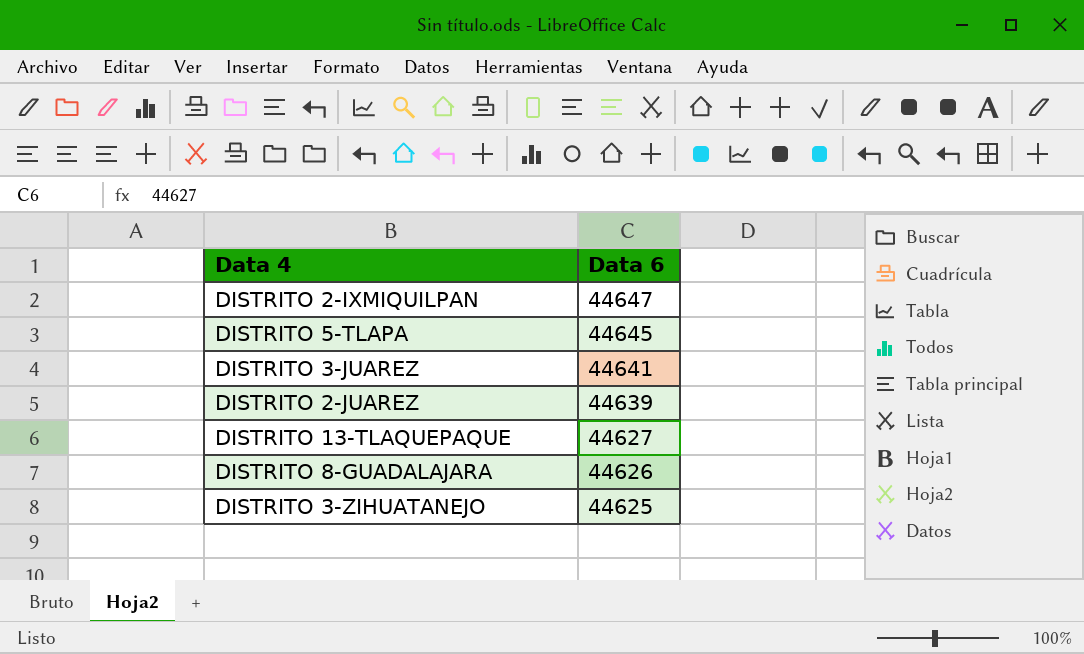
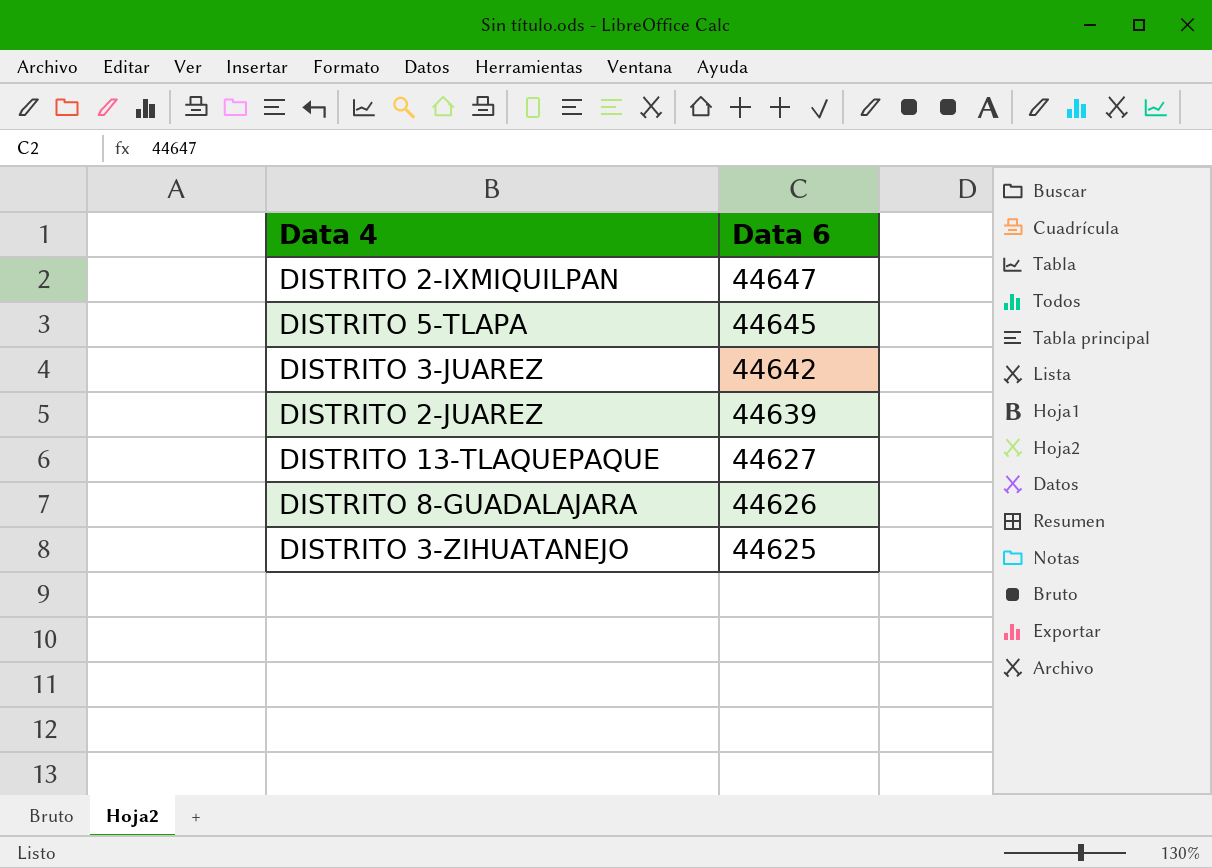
DISTRITO 3-JUAREZ | Data 6: 44641 -> 44642

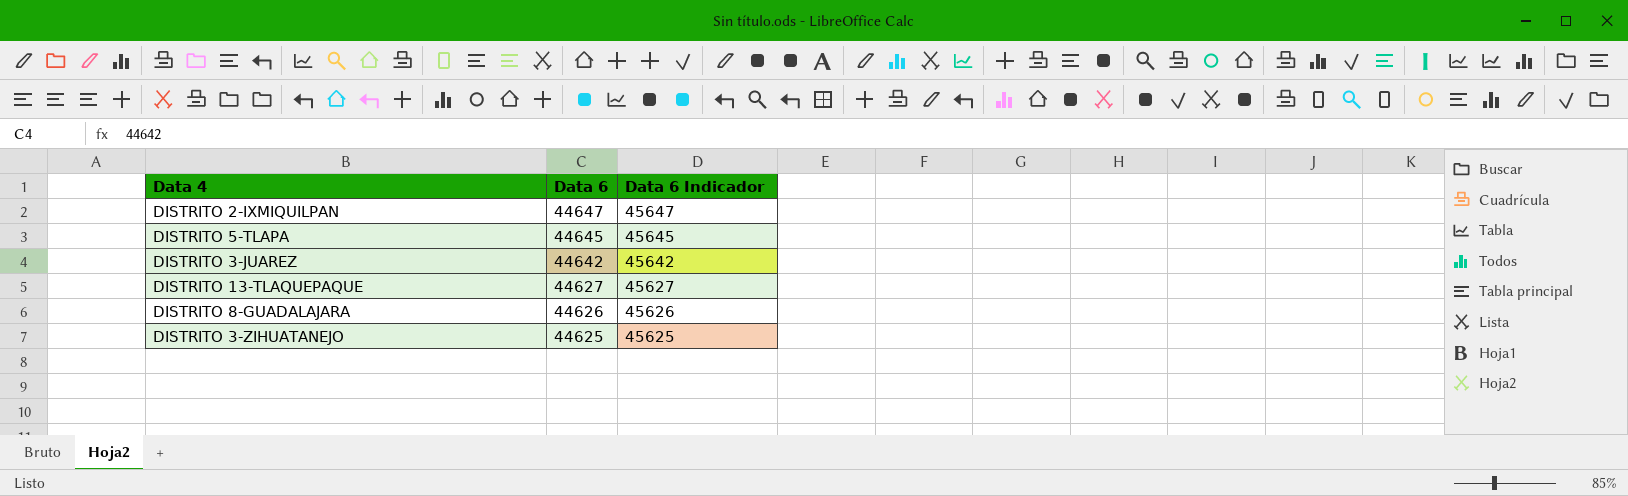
column Data 6 Indicador | formula: none -> [Data 6] + 1000
row DISTRITO 2-JUAREZ: 44639 -> none

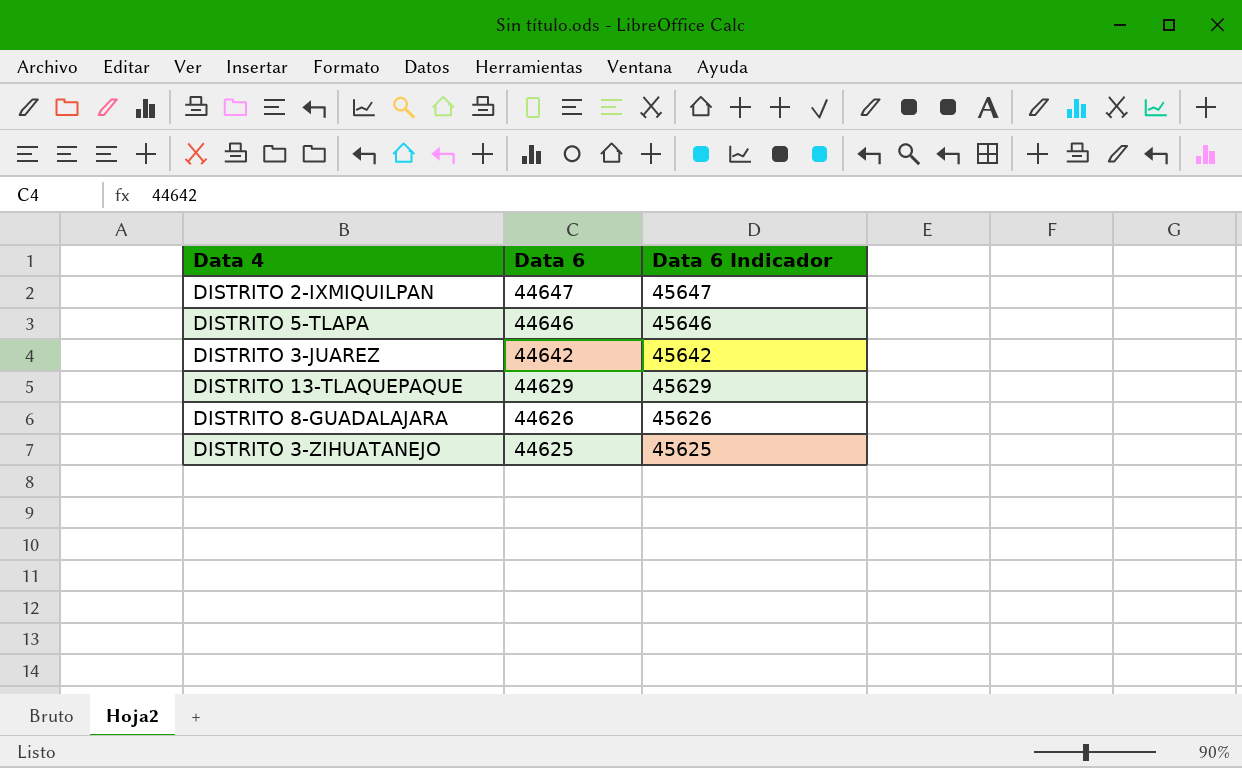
DISTRITO 5-TLAPA | Data 6: 44645 -> 44646
DISTRITO 5-TLAPA | Data 6 Indicador: 45645 -> 45646
DISTRITO 13-TLAQUEPAQUE | Data 6: 44627 -> 44629
DISTRITO 13-TLAQUEPAQUE | Data 6 Indicador: 45627 -> 45629

